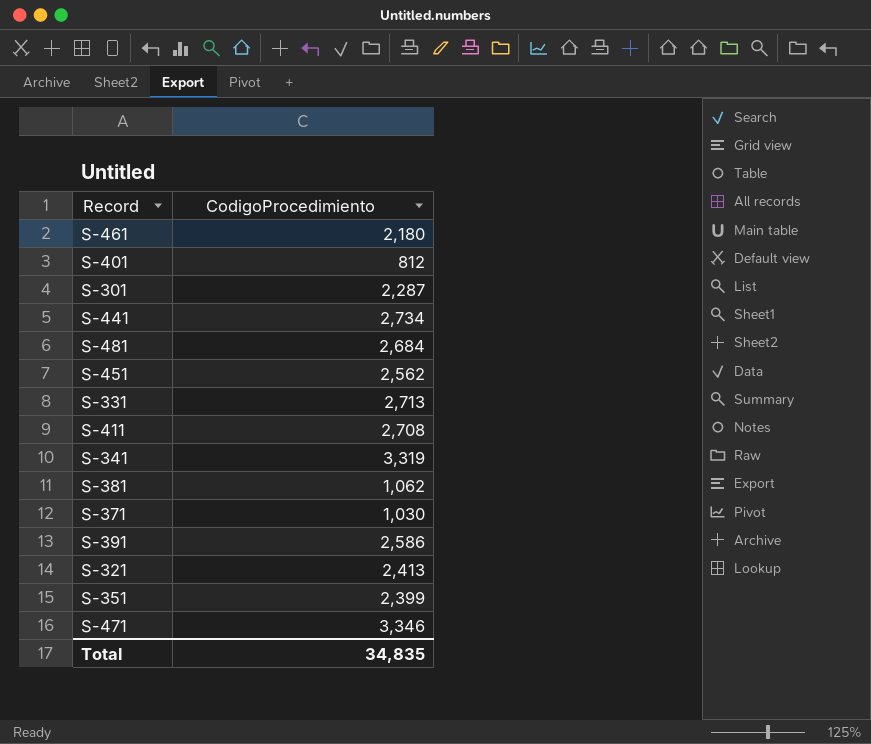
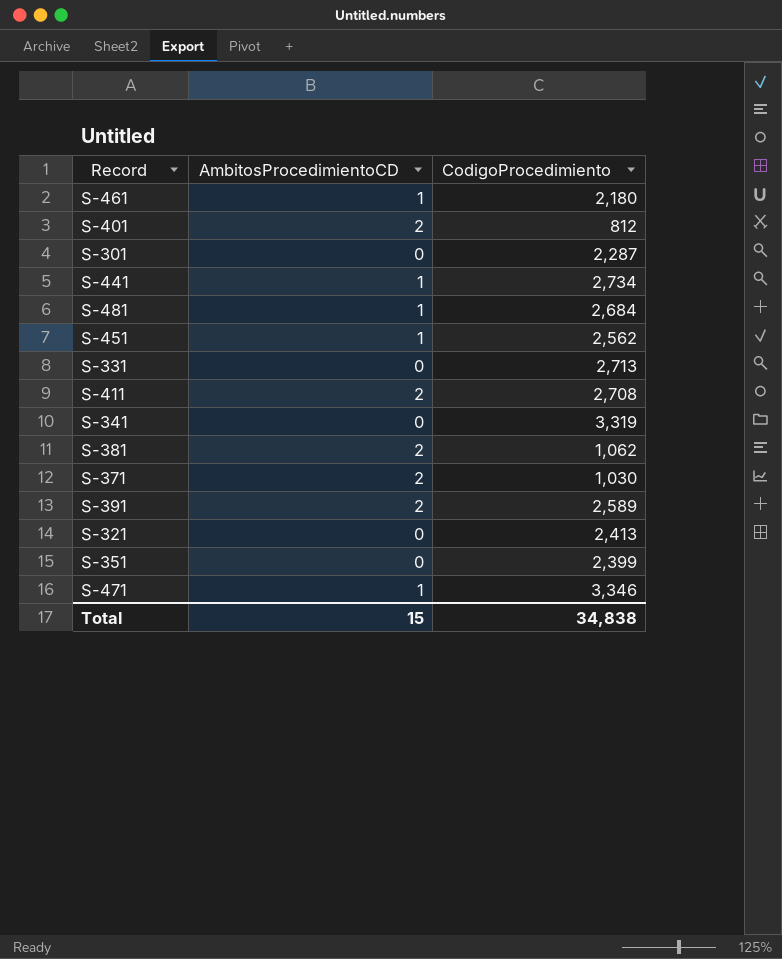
column AmbitosProcedimientoCD | position: none -> 2
S-391 | CodigoProcedimiento: 2,586 -> 2,589
Total | CodigoProcedimiento: 34,835 -> 34,838

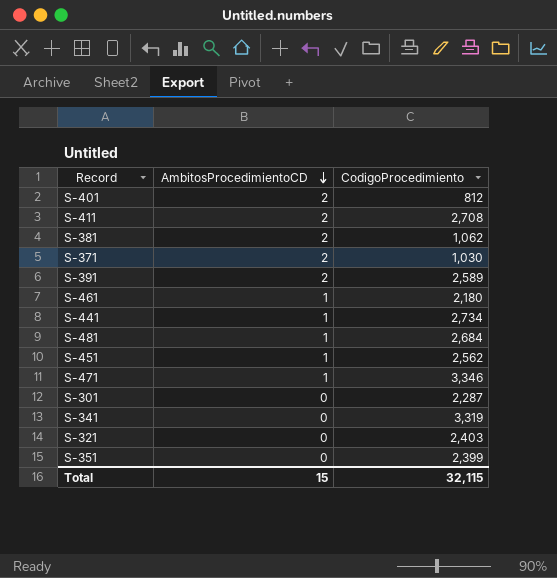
row order: none -> AmbitosProcedimientoCD descending
row S-331: 0 | 2,713 -> none
S-321 | CodigoProcedimiento: 2,413 -> 2,403
Total | CodigoProcedimiento: 34,838 -> 32,115

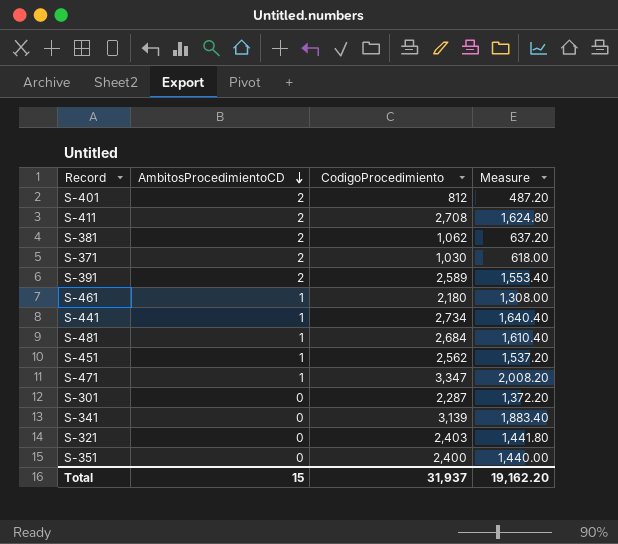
column Measure | formula: none -> [CodigoProcedimiento] * 0.6
S-471 | CodigoProcedimiento: 3,346 -> 3,347
S-341 | CodigoProcedimiento: 3,319 -> 3,139
S-351 | CodigoProcedimiento: 2,399 -> 2,400
Total | CodigoProcedimiento: 32,115 -> 31,937

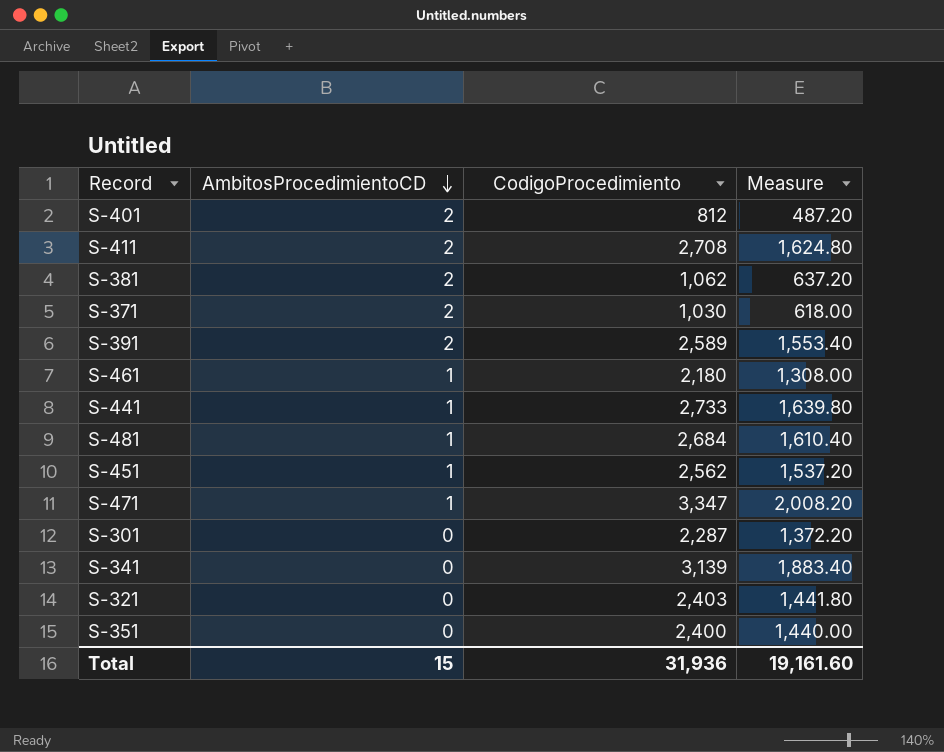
S-441 | CodigoProcedimiento: 2,734 -> 2,733
S-441 | Measure: 1,640.40 -> 1,639.80
Total | CodigoProcedimiento: 31,937 -> 31,936
Total | Measure: 19,162.20 -> 19,161.60

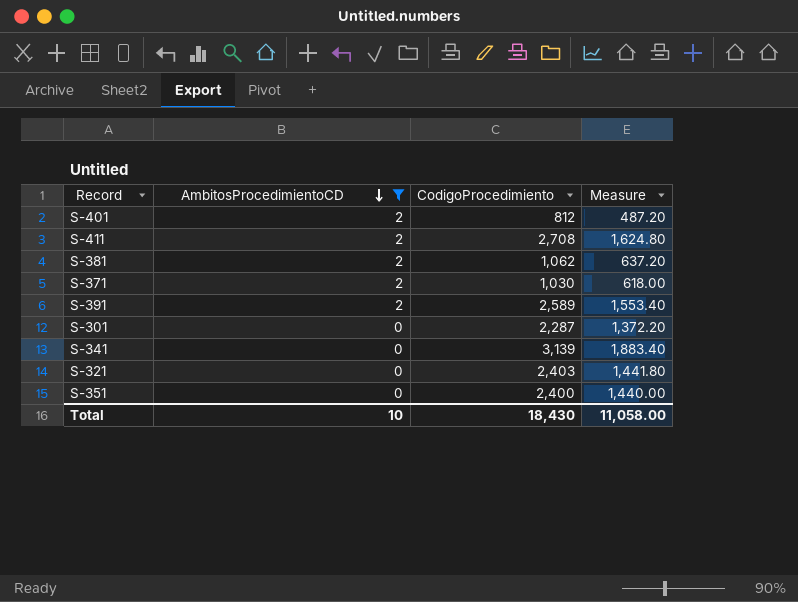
filter: none -> AmbitosProcedimientoCD != 1
Total | AmbitosProcedimientoCD: 15 -> 10
Total | CodigoProcedimiento: 31,936 -> 18,430
Total | Measure: 19,161.60 -> 11,058.00

